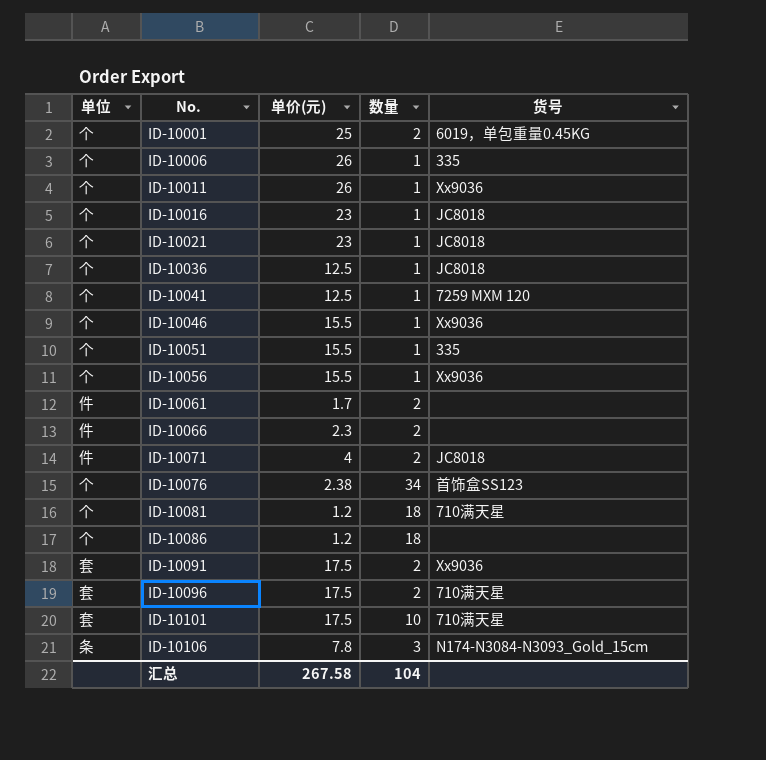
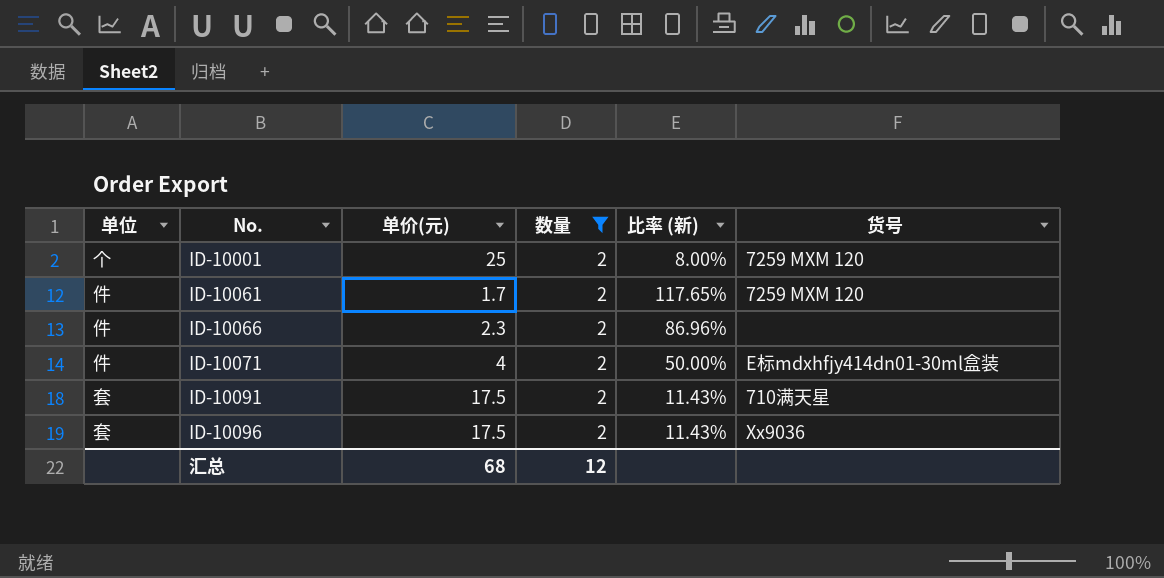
filter: none -> 数量 = 2
column 比率 (新) | formula: none -> [数量] / [单价(元)]
ID-10001 | 货号: 6019，单包重量0.45KG -> 7259 MXM 120
ID-10061 | 货号: none -> 7259 MXM 120
ID-10071 | 货号: JC8018 -> E标mdxhfjy414dn01-30ml盒装
ID-10091 | 货号: Xx9036 -> 710满天星
ID-10096 | 货号: 710满天星 -> Xx9036
汇总 | 单价(元): 267.58 -> 68
汇总 | 数量: 104 -> 12

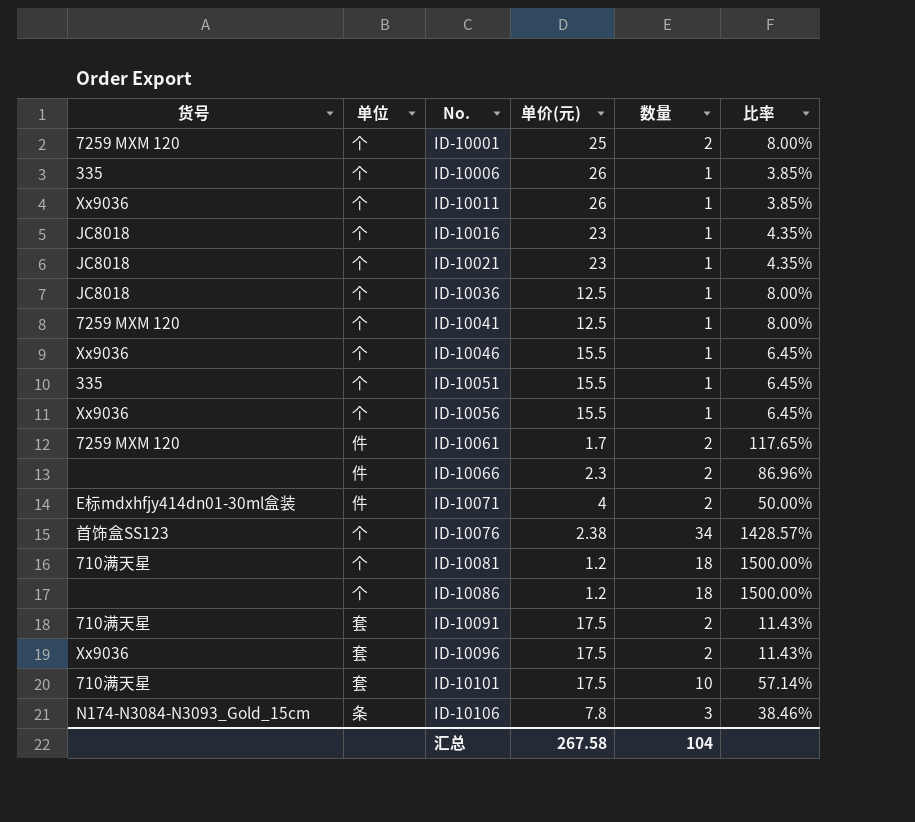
filter: 数量 = 2 -> none
column 货号 | position: 6 -> 1
column name: 比率 (新) -> 比率
汇总 | 单价(元): 68 -> 267.58
汇总 | 数量: 12 -> 104

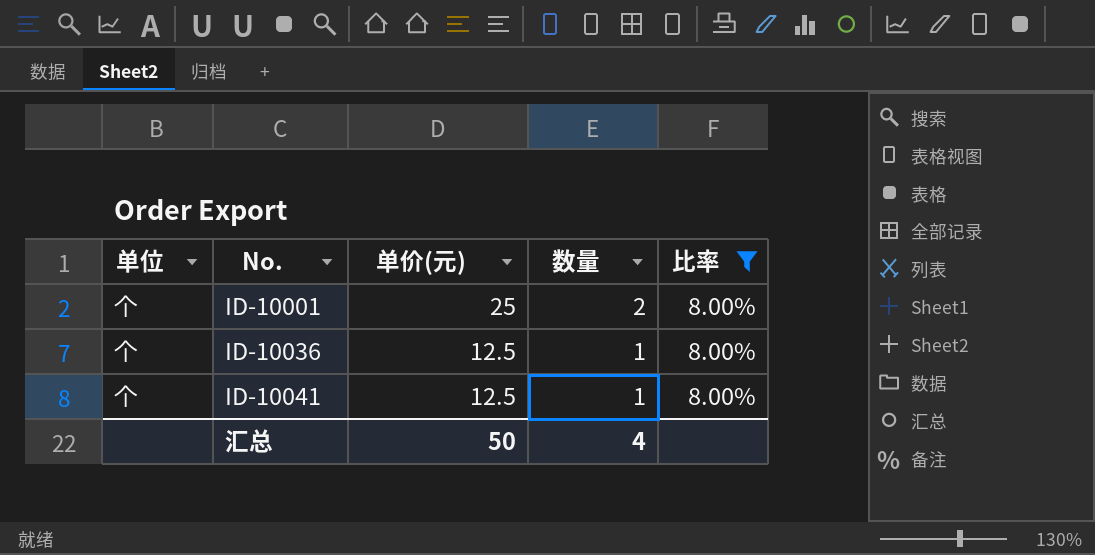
filter: none -> 比率 = 8.00%
column 货号 | position: 1 -> none
汇总 | 单价(元): 267.58 -> 50
汇总 | 数量: 104 -> 4

